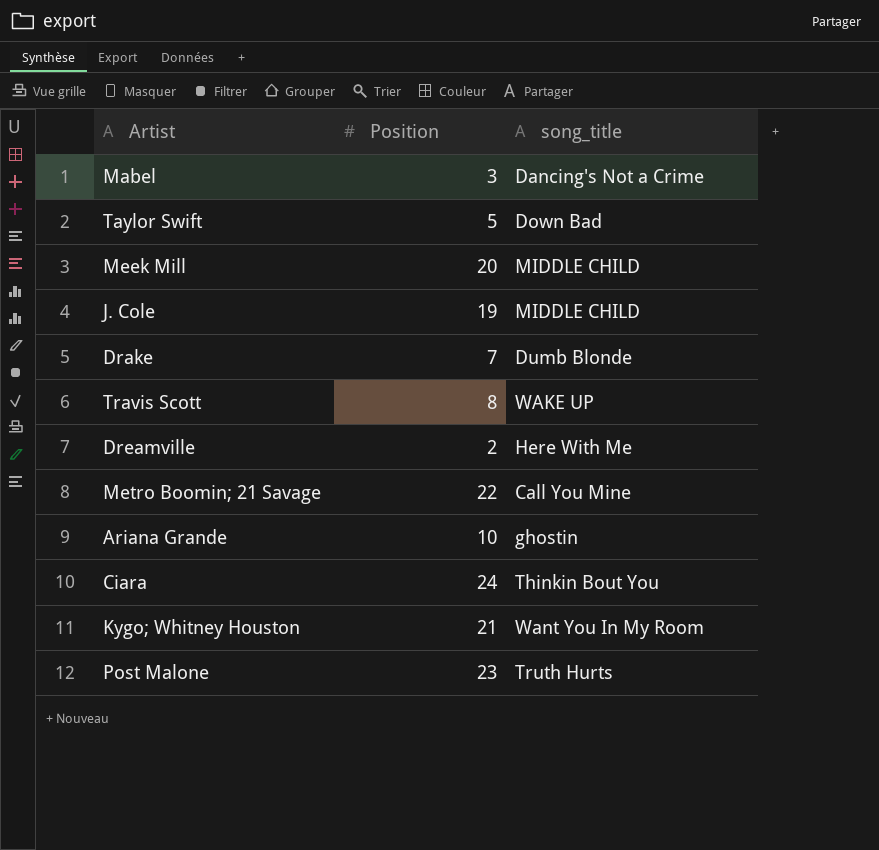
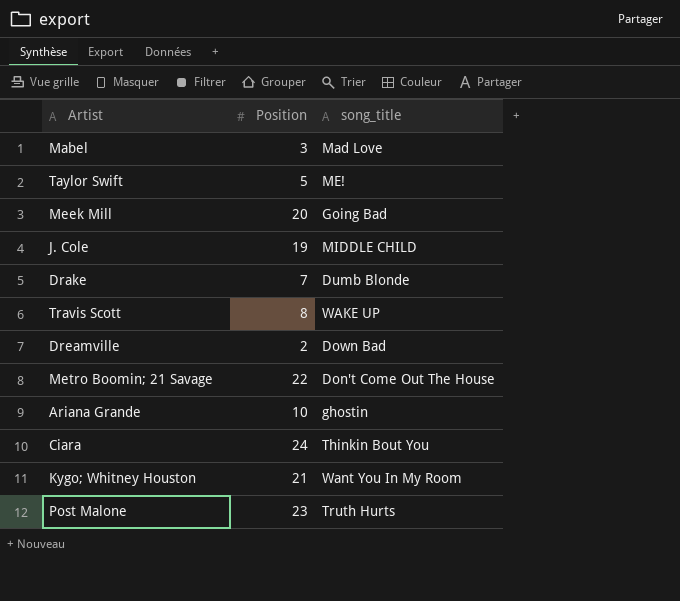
Mabel | song_title: Dancing's Not a Crime -> Mad Love
Taylor Swift | song_title: Down Bad -> ME!
Meek Mill | song_title: MIDDLE CHILD -> Going Bad
Dreamville | song_title: Here With Me -> Down Bad
Metro Boomin; 21 Savage | song_title: Call You Mine -> Don't Come Out The House

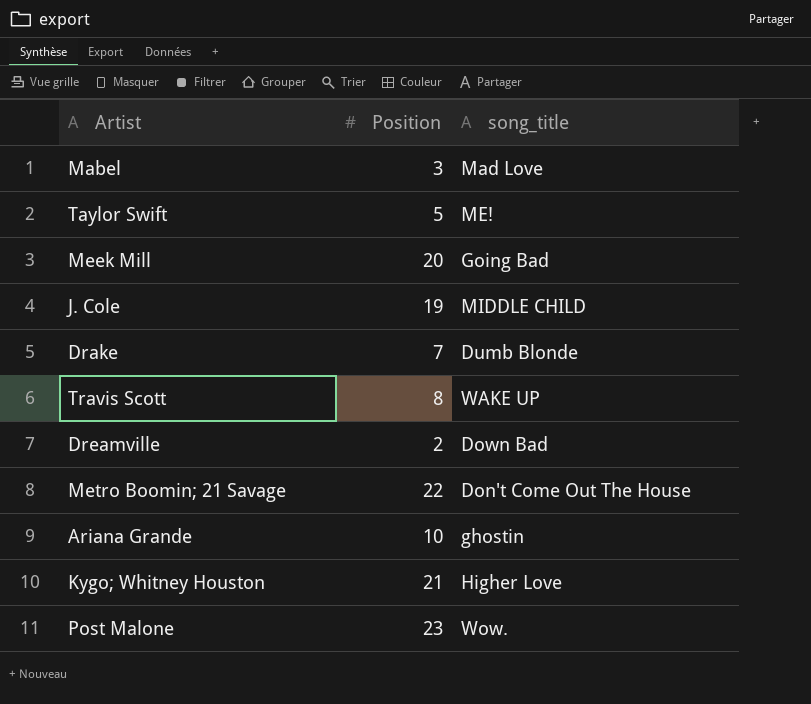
row Ciara: 24 | Thinkin Bout You -> none
Kygo; Whitney Houston | song_title: Want You In My Room -> Higher Love
Post Malone | song_title: Truth Hurts -> Wow.

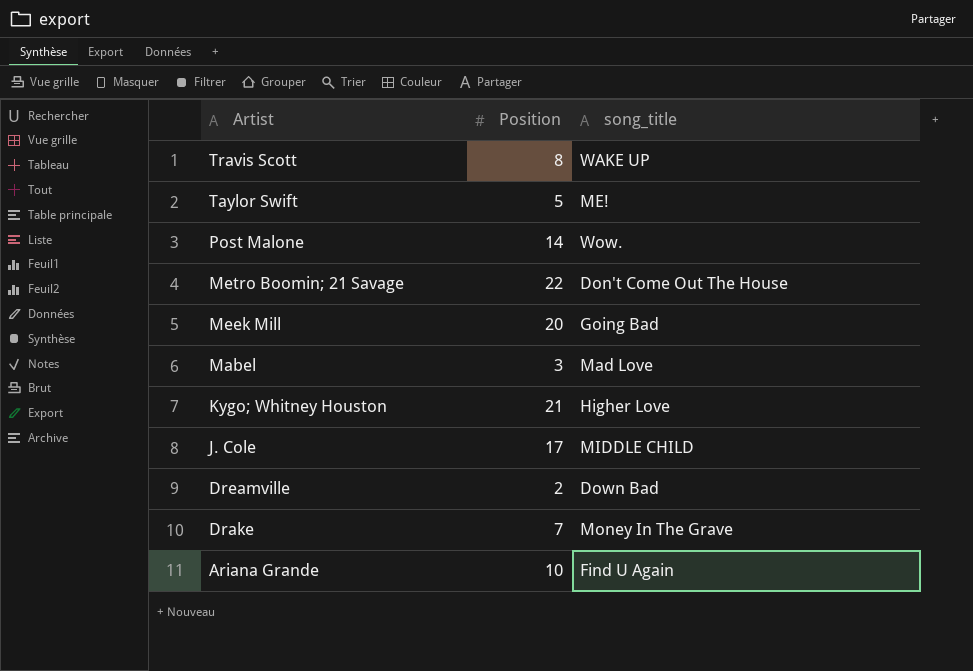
row order: none -> Artist descending
Post Malone | Position: 23 -> 14
J. Cole | Position: 19 -> 17
Drake | song_title: Dumb Blonde -> Money In The Grave
Ariana Grande | song_title: ghostin -> Find U Again

